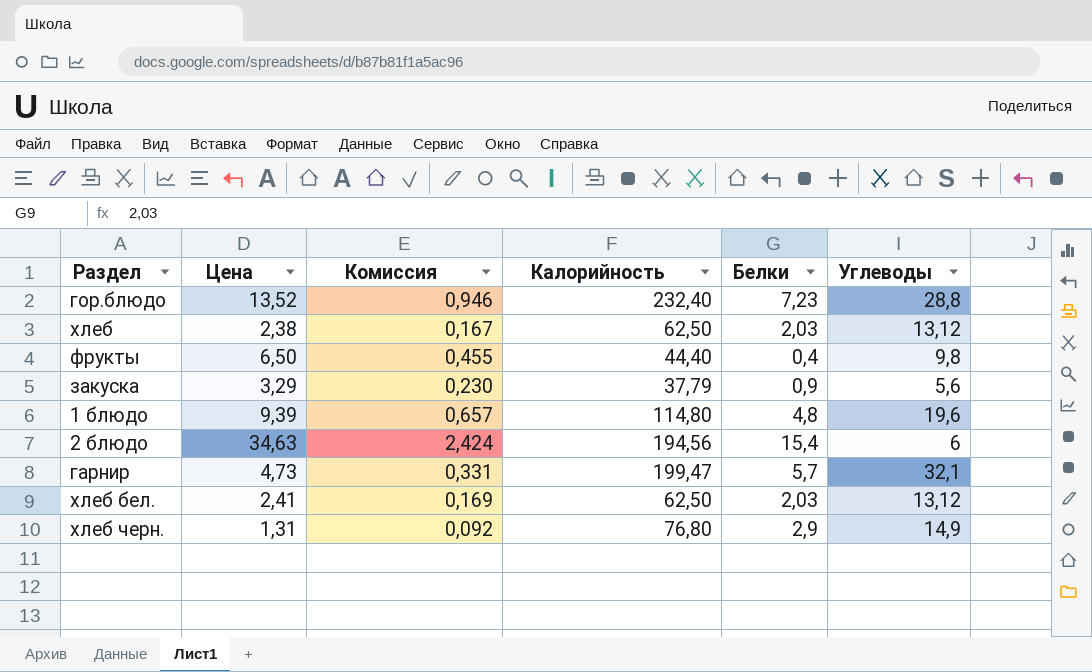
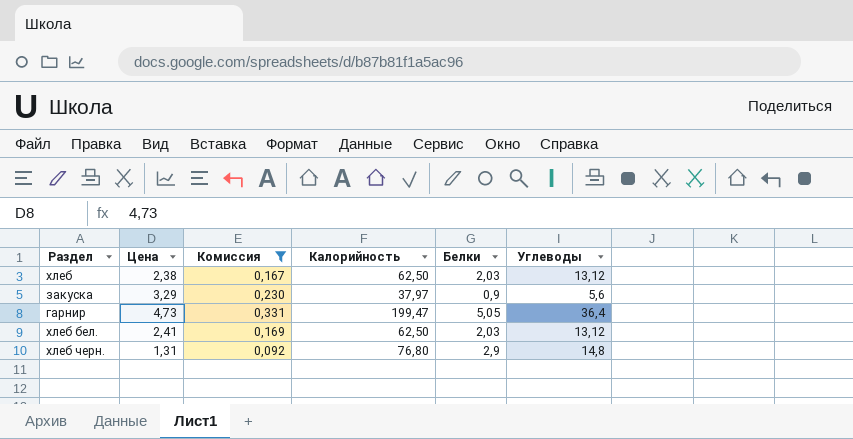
filter: none -> Комиссия <= 0,331
закуска | Калорийность: 37,79 -> 37,97
гарнир | Белки: 5,7 -> 5,05
гарнир | Углеводы: 32,1 -> 36,4
хлеб черн. | Углеводы: 14,9 -> 14,8

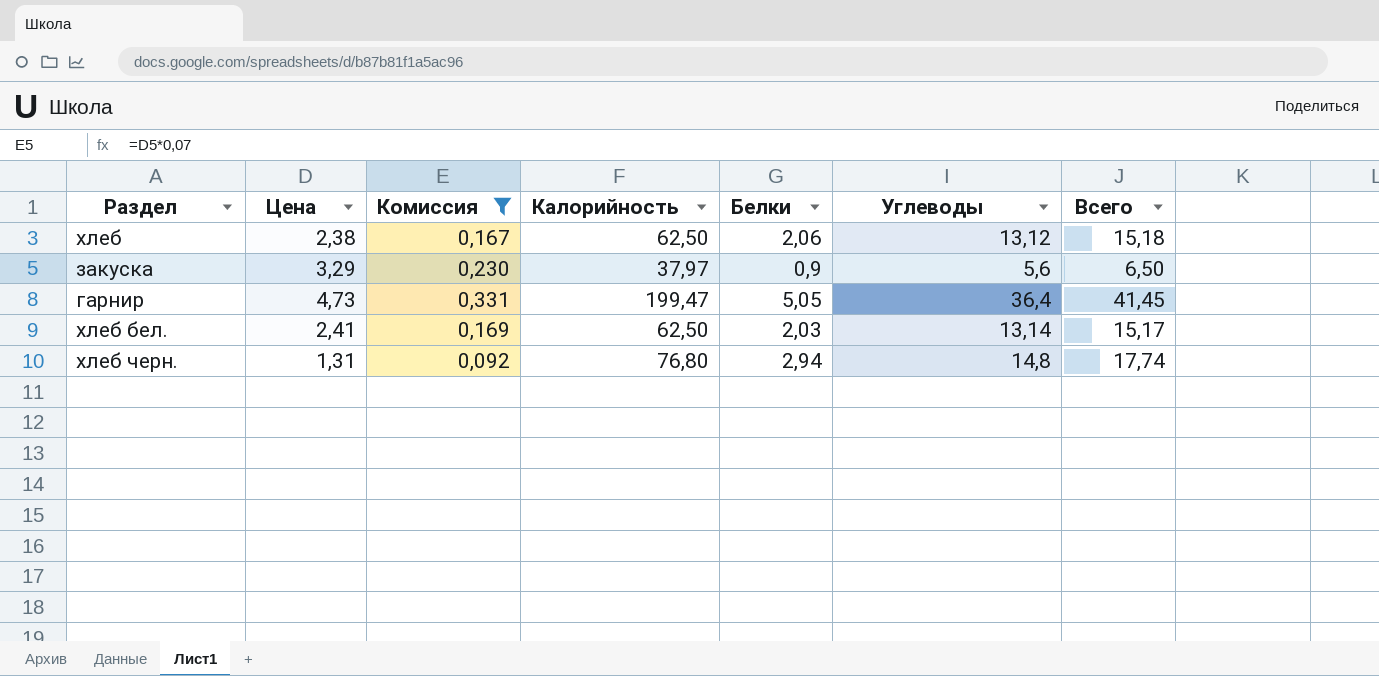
column Всего | formula: none -> [Белки] + [Углеводы]
хлеб | Белки: 2,03 -> 2,06
хлеб бел. | Углеводы: 13,12 -> 13,14
хлеб черн. | Белки: 2,9 -> 2,94

